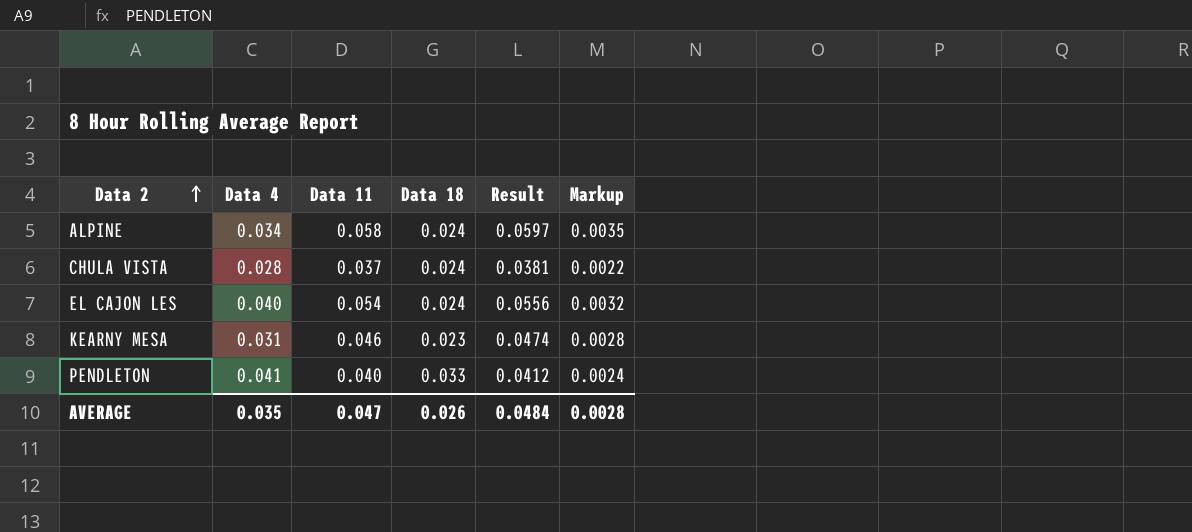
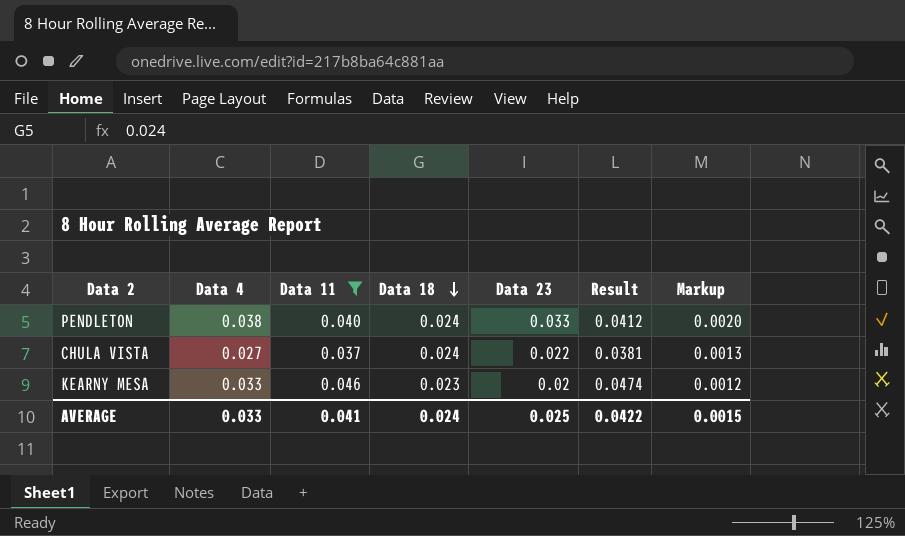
filter: none -> Data 11 <= 0.046
row order: Data 2 ascending -> Data 18 descending
column Data 23 | position: none -> 5
column Markup | formula: [Data 11] * 0.06 -> [Data 23] * 0.06
PENDLETON | Data 4: 0.041 -> 0.038
PENDLETON | Data 18: 0.033 -> 0.024
CHULA VISTA | Data 4: 0.028 -> 0.027
KEARNY MESA | Data 4: 0.031 -> 0.033
AVERAGE | Data 4: 0.035 -> 0.033
AVERAGE | Data 11: 0.047 -> 0.041
AVERAGE | Data 18: 0.026 -> 0.024
AVERAGE | Result: 0.0484 -> 0.0422
AVERAGE | Markup: 0.0028 -> 0.0015

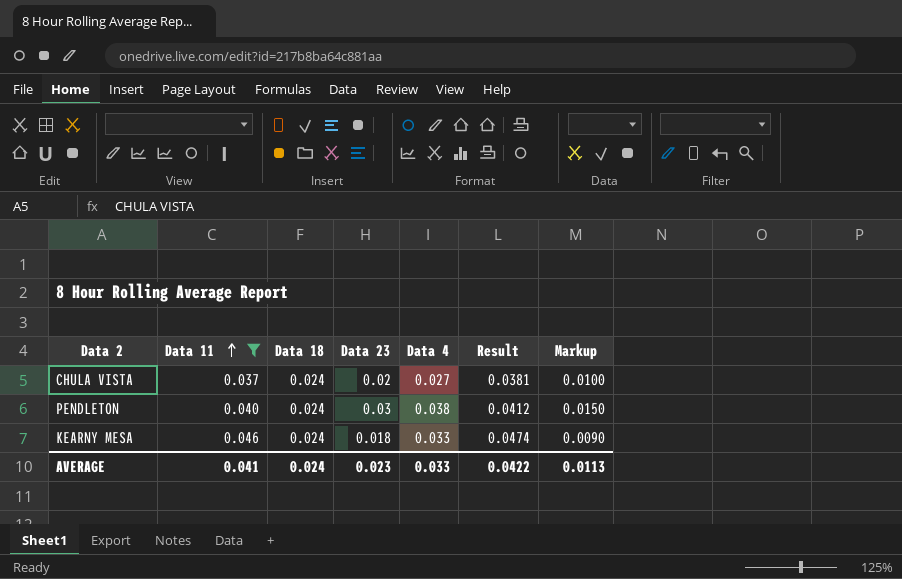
row order: Data 18 descending -> Data 11 ascending
column Data 4 | position: 2 -> 5
column Markup | formula: [Data 23] * 0.06 -> [Data 23] * 0.5
CHULA VISTA | Data 23: 0.022 -> 0.02
PENDLETON | Data 23: 0.033 -> 0.03
KEARNY MESA | Data 18: 0.023 -> 0.024
KEARNY MESA | Data 23: 0.02 -> 0.018
AVERAGE | Data 23: 0.025 -> 0.023
AVERAGE | Markup: 0.0015 -> 0.0113

